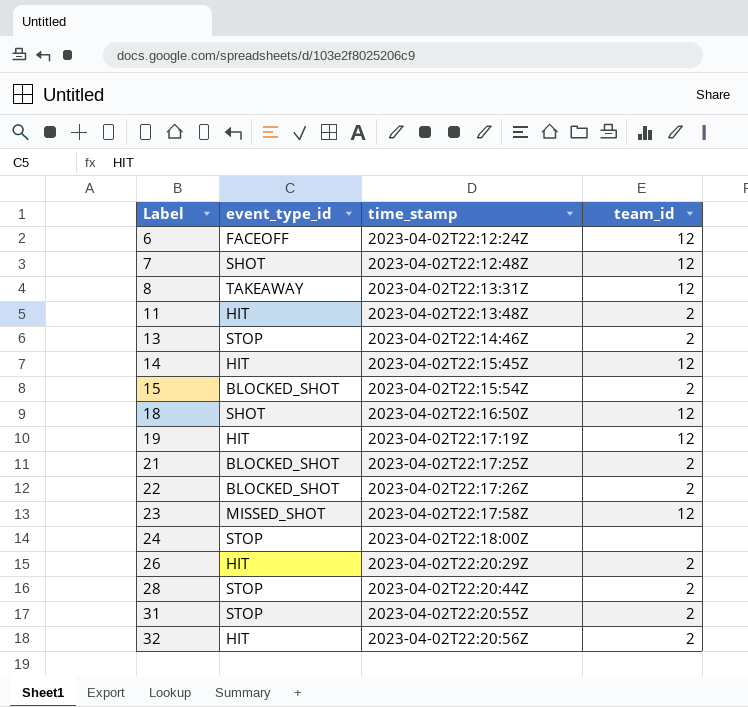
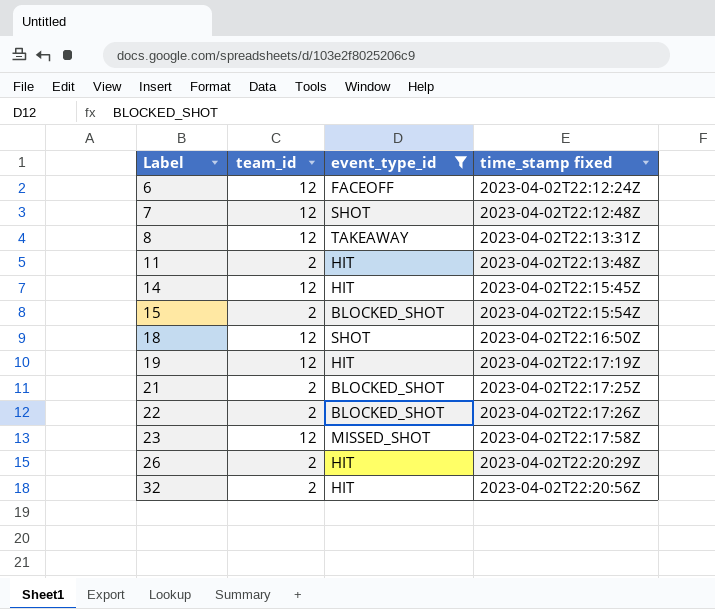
filter: none -> event_type_id != STOP
column team_id | position: 4 -> 2
column name: time_stamp -> time_stamp fixed

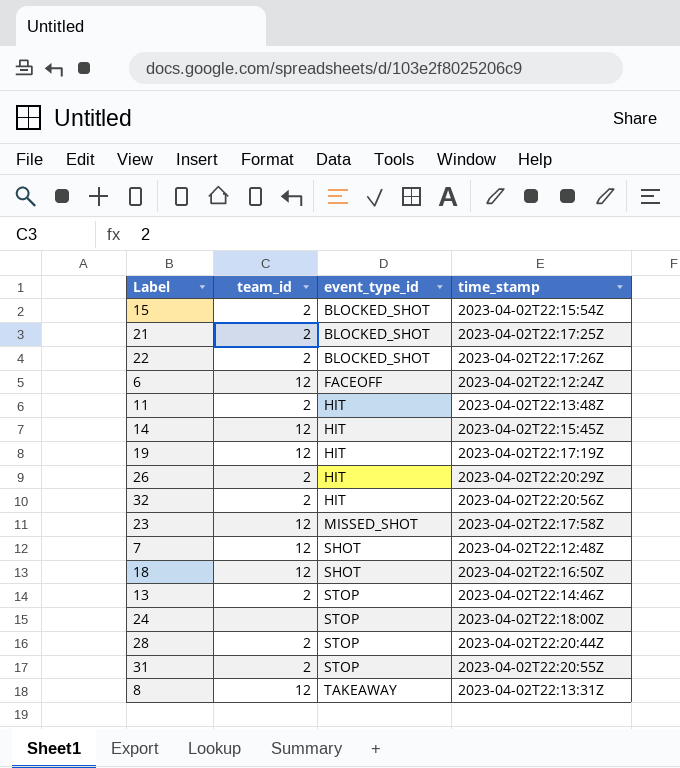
filter: event_type_id != STOP -> none
row order: Label ascending -> event_type_id ascending
column name: time_stamp fixed -> time_stamp

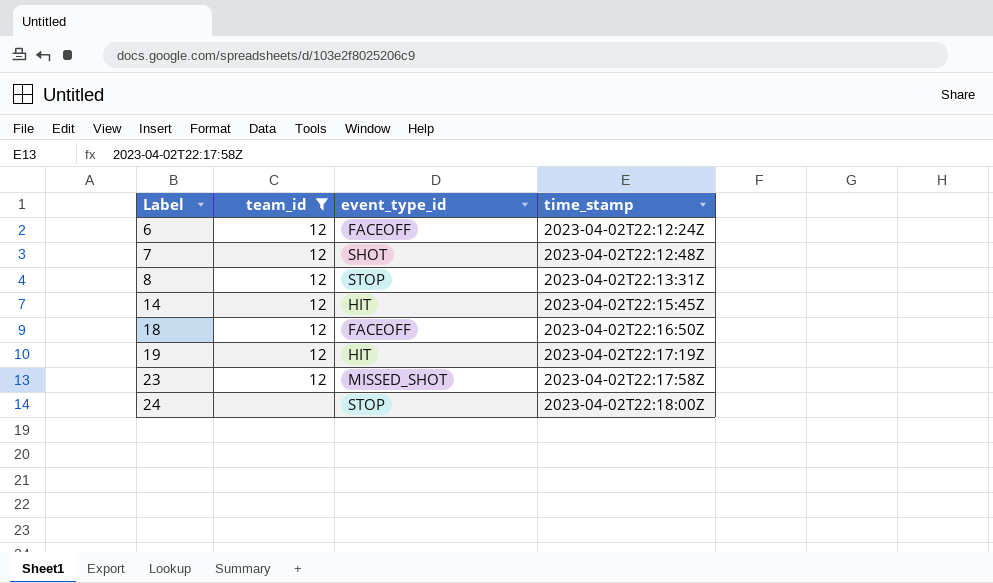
filter: none -> team_id != 2
row order: event_type_id ascending -> Label ascending
8 | event_type_id: TAKEAWAY -> STOP
18 | event_type_id: SHOT -> FACEOFF

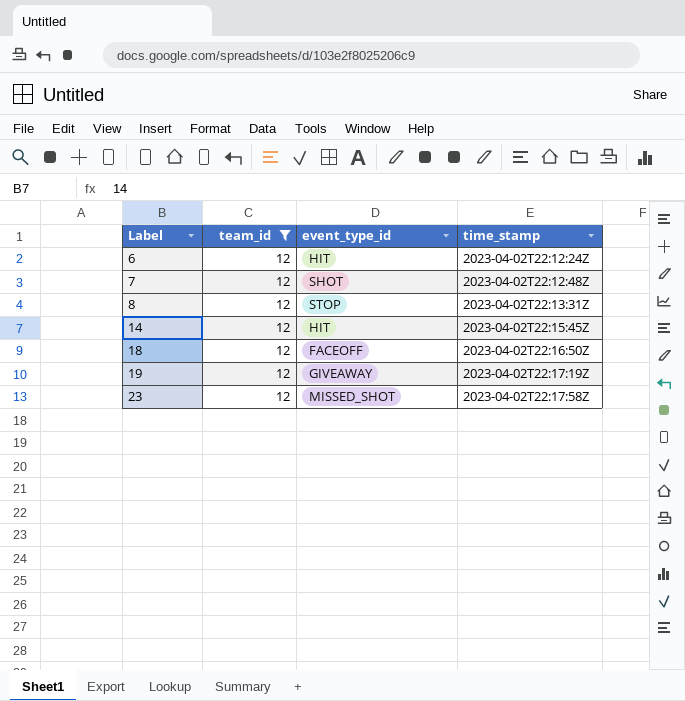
row 24: none | STOP | 2023-04-02T22:18:00Z -> none
6 | event_type_id: FACEOFF -> HIT
19 | event_type_id: HIT -> GIVEAWAY

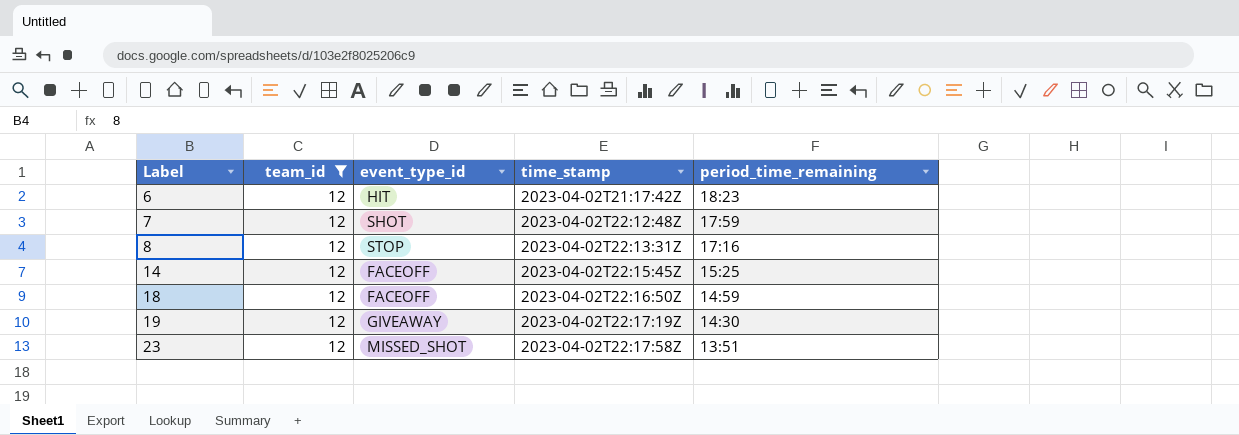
column period_time_remaining | position: none -> 5
6 | time_stamp: 2023-04-02T22:12:24Z -> 2023-04-02T21:17:42Z
14 | event_type_id: HIT -> FACEOFF

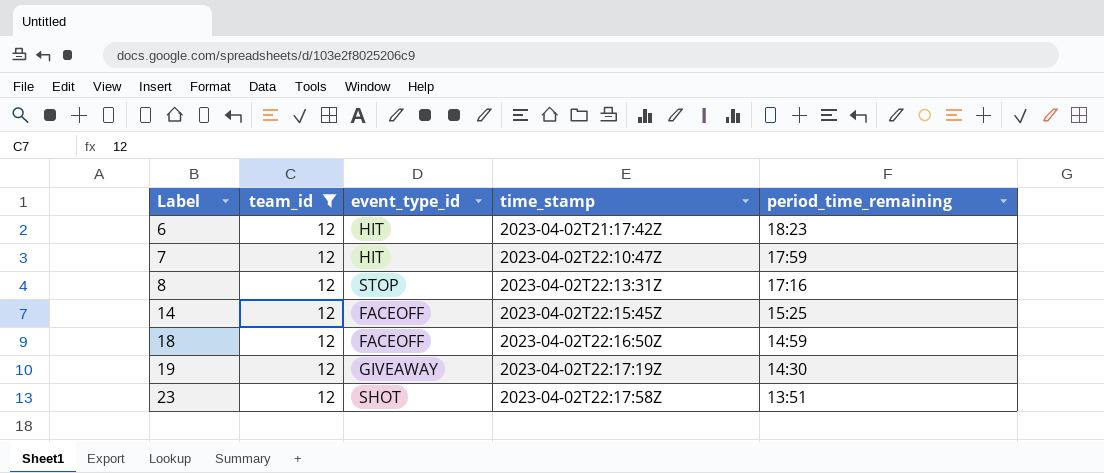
7 | event_type_id: SHOT -> HIT
7 | time_stamp: 2023-04-02T22:12:48Z -> 2023-04-02T22:10:47Z
23 | event_type_id: MISSED_SHOT -> SHOT

